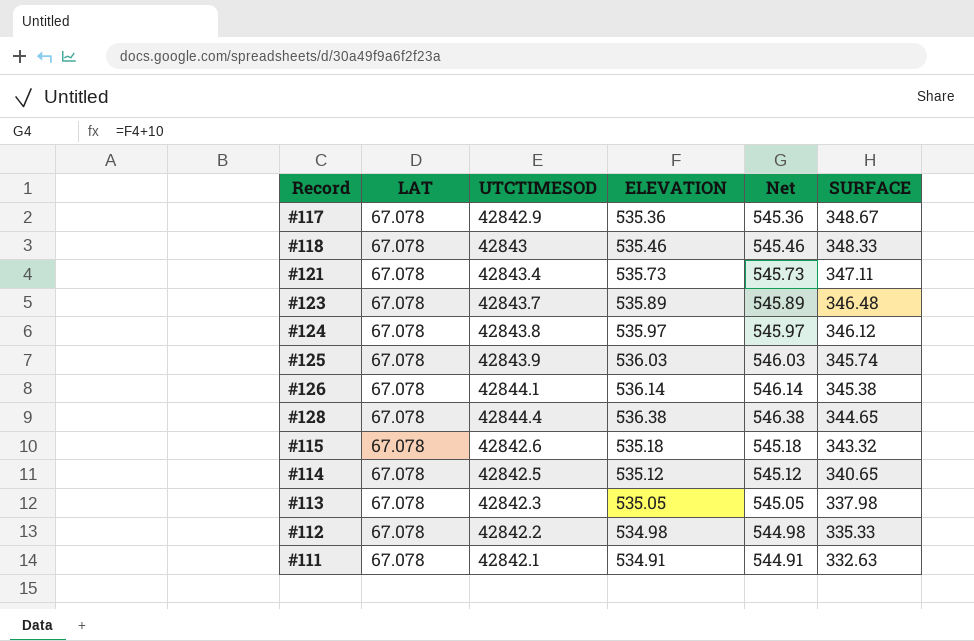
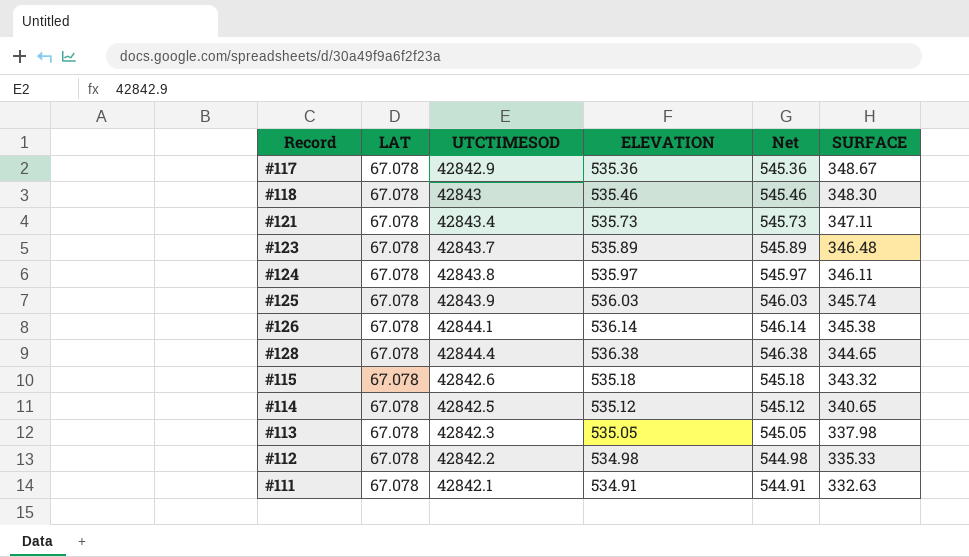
#118 | SURFACE: 348.33 -> 348.30
#124 | SURFACE: 346.12 -> 346.11

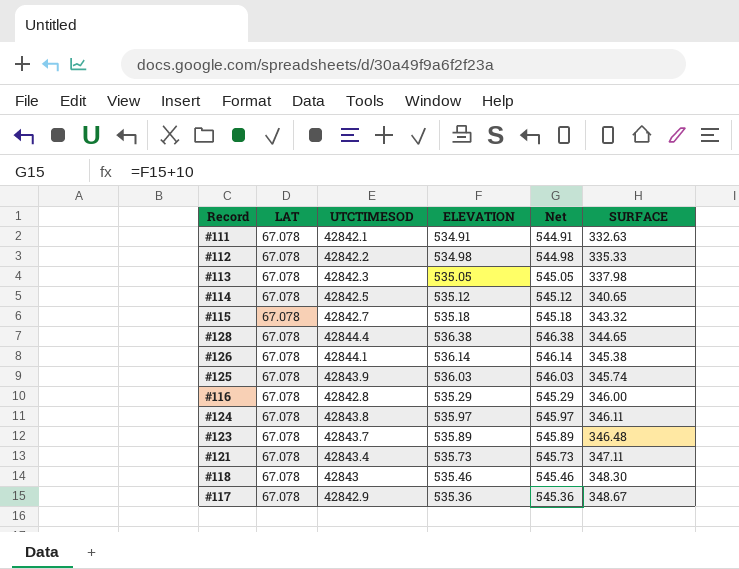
row order: SURFACE descending -> SURFACE ascending
#115 | UTCTIMESOD: 42842.6 -> 42842.7
row #116: none -> 67.078 | 42842.8 | 535.29 | 545.29 | 346.00

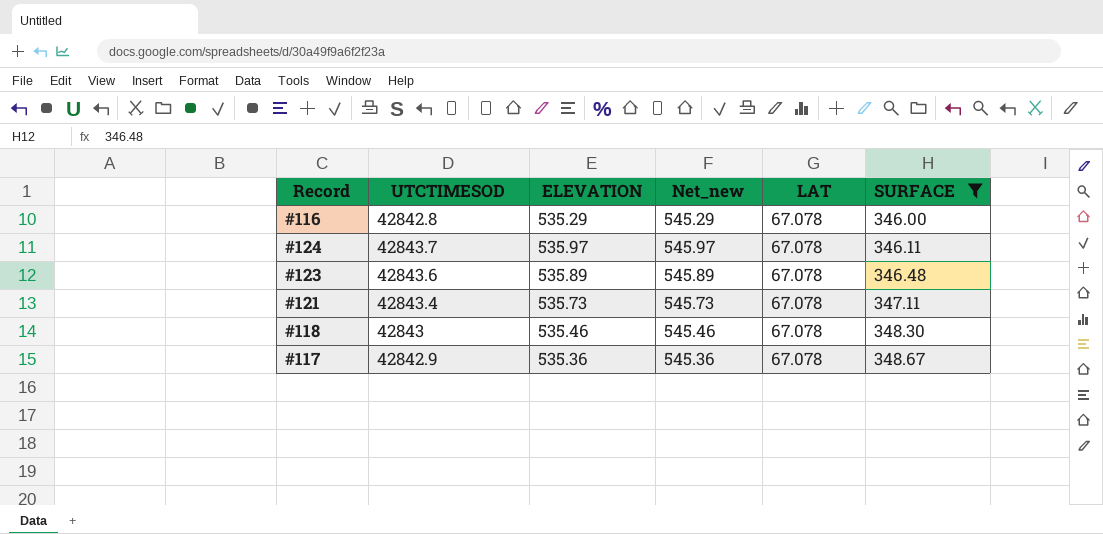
filter: none -> SURFACE >= 346.00
column name: Net -> Net_new
column LAT | position: 2 -> 5
#124 | UTCTIMESOD: 42843.8 -> 42843.7
#123 | UTCTIMESOD: 42843.7 -> 42843.6

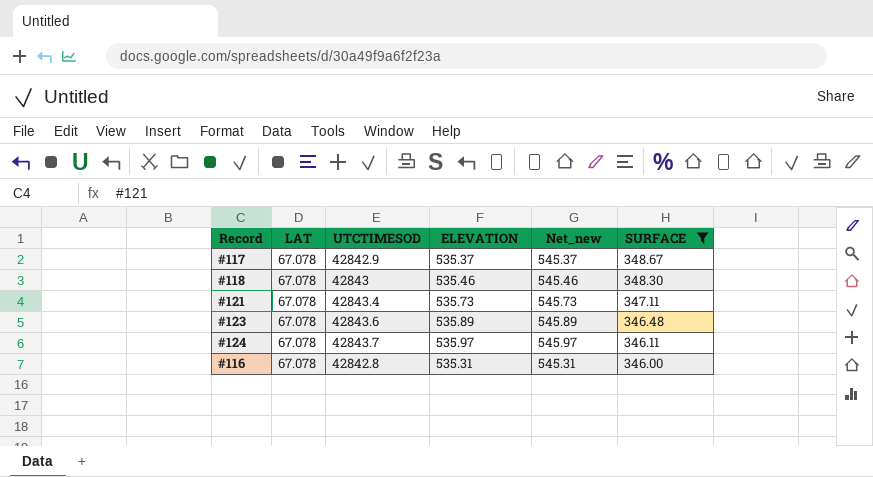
row order: SURFACE ascending -> SURFACE descending
column LAT | position: 5 -> 2
#117 | ELEVATION: 535.36 -> 535.37
#117 | Net_new: 545.36 -> 545.37
#116 | ELEVATION: 535.29 -> 535.31
#116 | Net_new: 545.29 -> 545.31

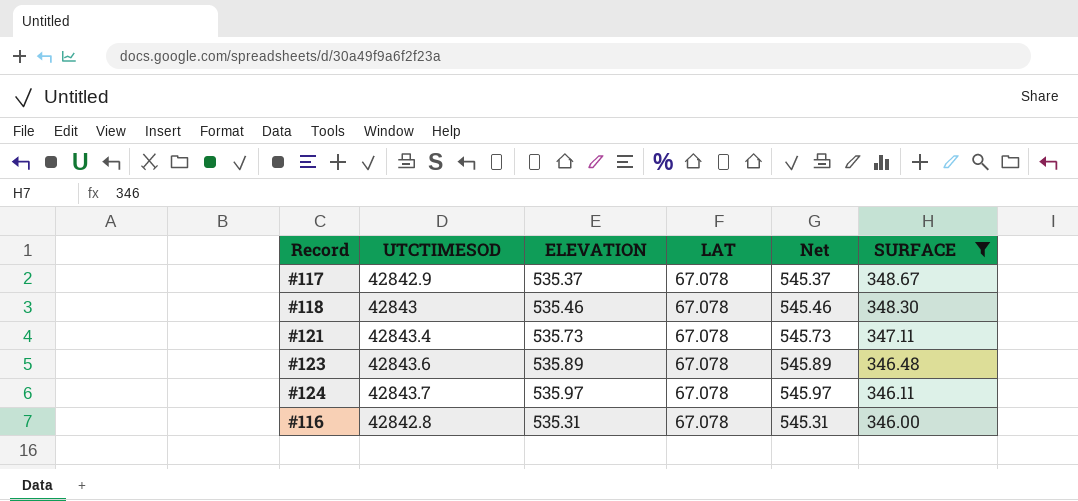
column LAT | position: 2 -> 4
column name: Net_new -> Net

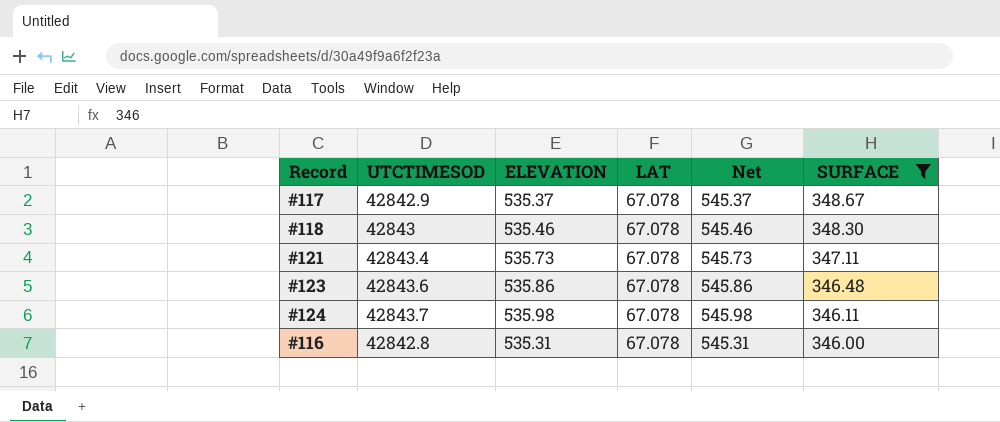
#123 | ELEVATION: 535.89 -> 535.86
#123 | Net: 545.89 -> 545.86
#124 | ELEVATION: 535.97 -> 535.98
#124 | Net: 545.97 -> 545.98

